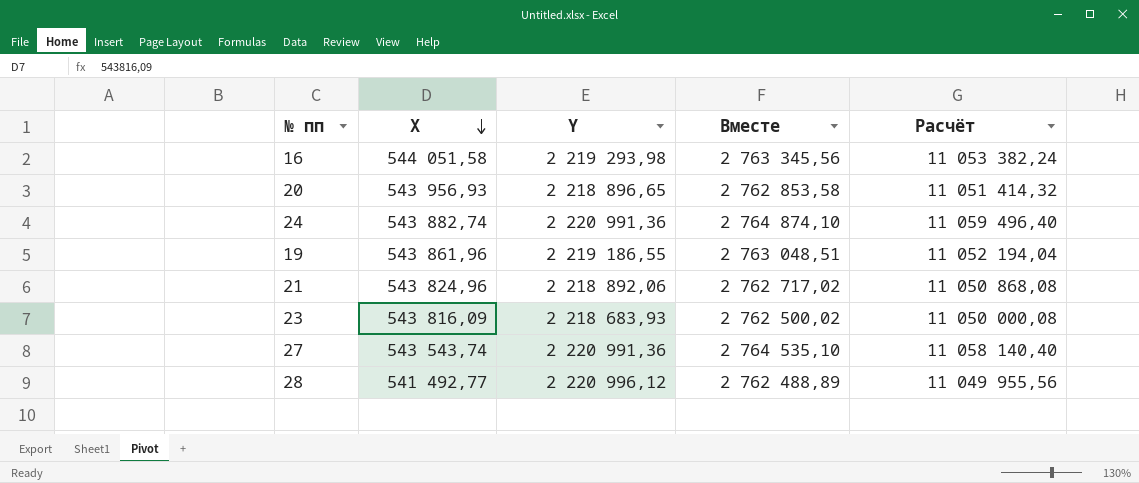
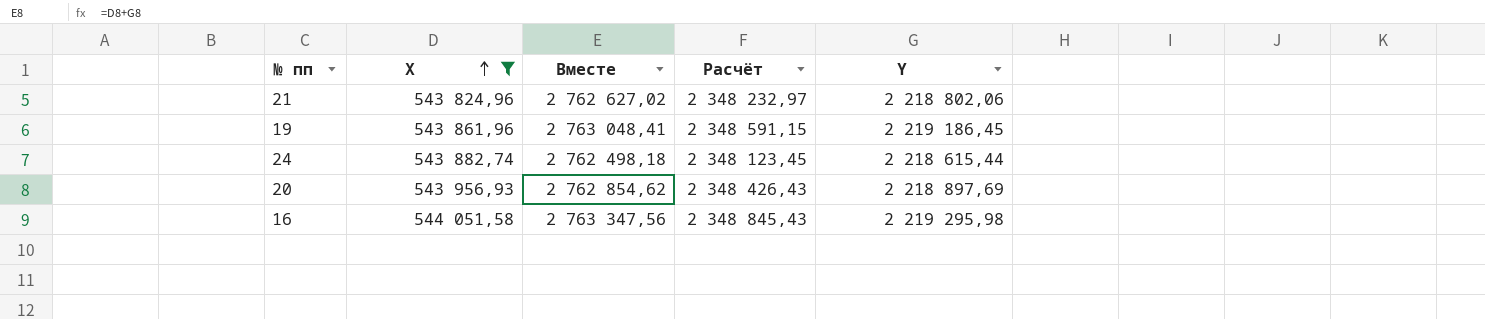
filter: none -> Х >= 543 824,96
row order: Х descending -> Х ascending
column Расчёт | formula: [Вместе] * 4 -> [Вместе] * 0,85
column Y | position: 3 -> 5
21 | Вместе: 2 762 717,02 -> 2 762 627,02
21 | Y: 2 218 892,06 -> 2 218 802,06
19 | Вместе: 2 763 048,51 -> 2 763 048,41
19 | Y: 2 219 186,55 -> 2 219 186,45
24 | Вместе: 2 764 874,10 -> 2 762 498,18
24 | Y: 2 220 991,36 -> 2 218 615,44
20 | Вместе: 2 762 853,58 -> 2 762 854,62
20 | Y: 2 218 896,65 -> 2 218 897,69
16 | Вместе: 2 763 345,56 -> 2 763 347,56
16 | Y: 2 219 293,98 -> 2 219 295,98

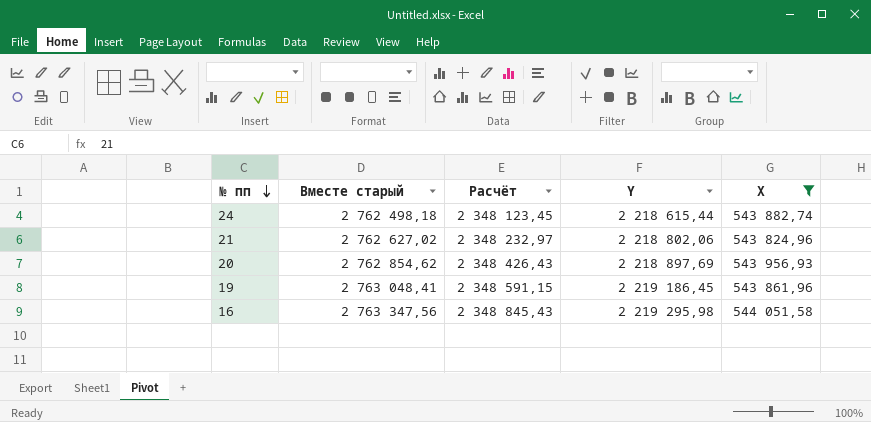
row order: Х ascending -> № пп descending
column name: Вместе -> Вместе старый
column Х | position: 2 -> 5

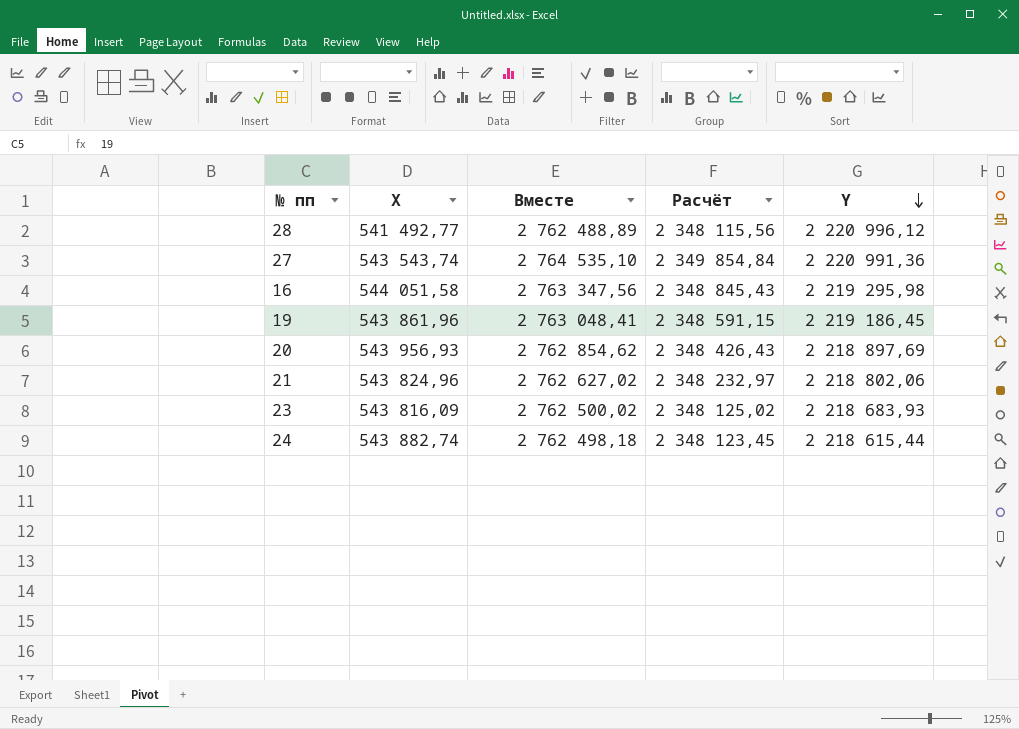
filter: Х >= 543 824,96 -> none
row order: № пп descending -> Y descending
column Х | position: 5 -> 2
column name: Вместе старый -> Вместе

